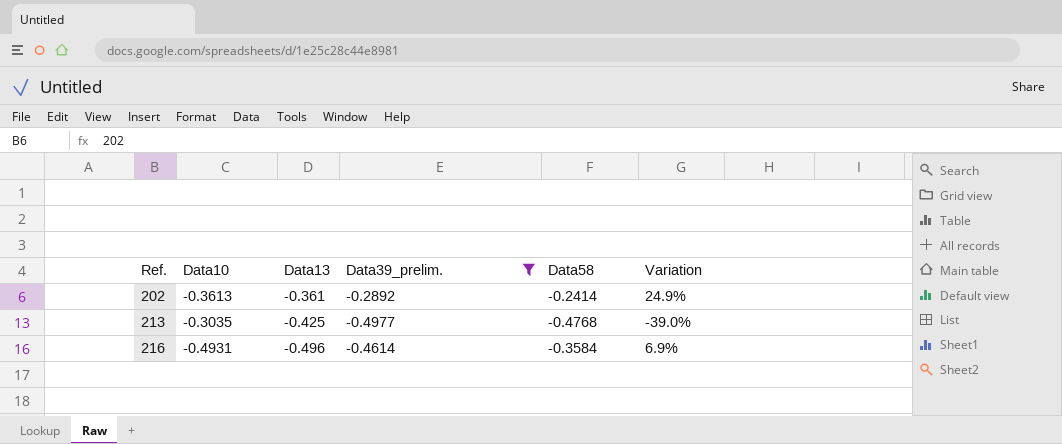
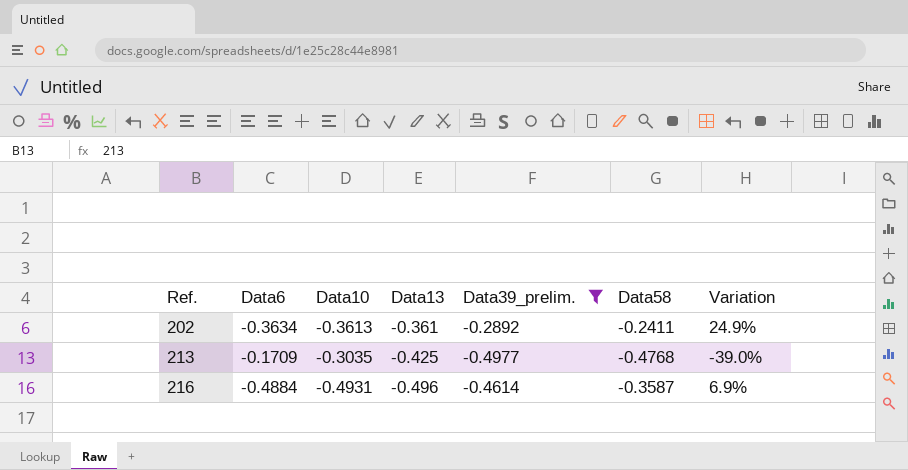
column Data6 | position: none -> 2
202 | Data58: -0.2414 -> -0.2411
216 | Data58: -0.3584 -> -0.3587

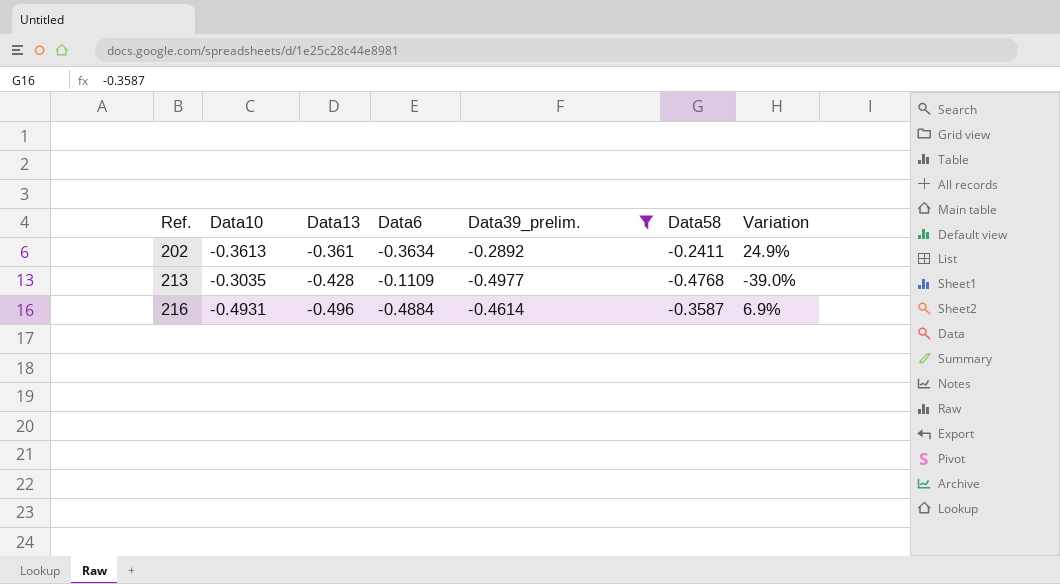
column Data6 | position: 2 -> 4
213 | Data13: -0.425 -> -0.428
213 | Data6: -0.1709 -> -0.1109

